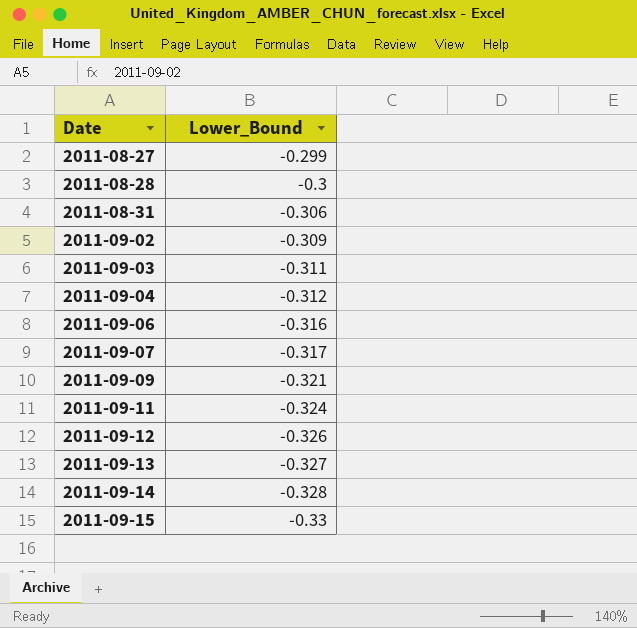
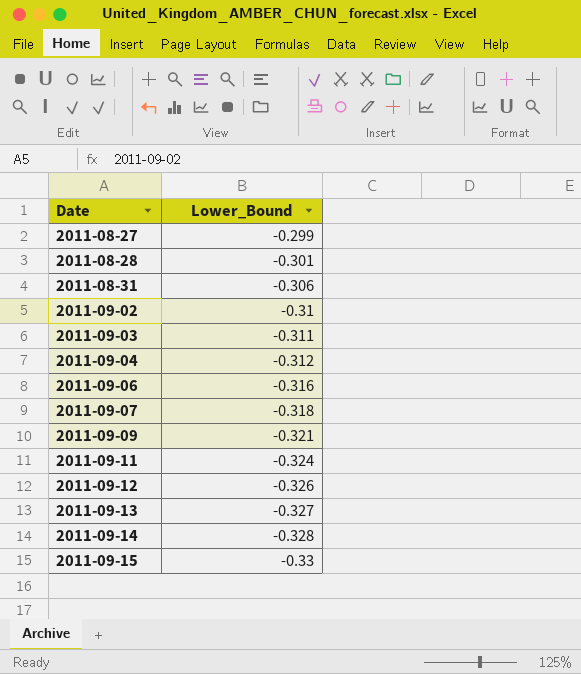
2011-08-28 | Lower_Bound: -0.3 -> -0.301
2011-09-02 | Lower_Bound: -0.309 -> -0.31
2011-09-07 | Lower_Bound: -0.317 -> -0.318

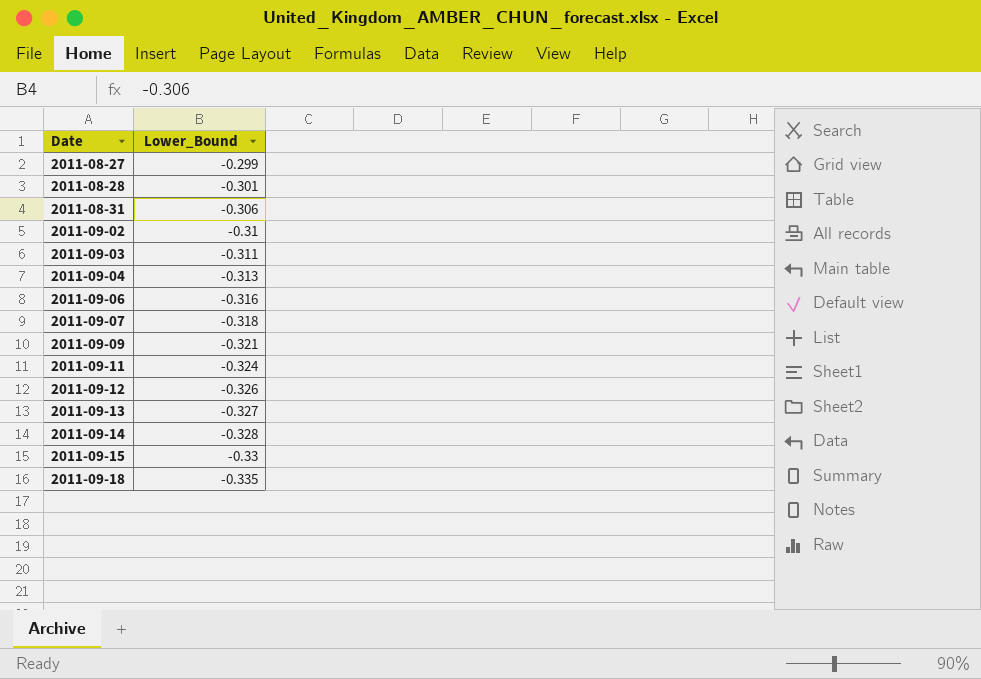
2011-09-04 | Lower_Bound: -0.312 -> -0.313
row 2011-09-18: none -> -0.335

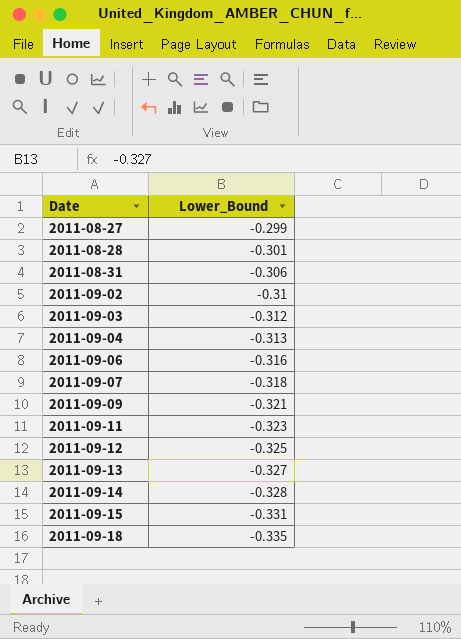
2011-09-03 | Lower_Bound: -0.311 -> -0.312
2011-09-11 | Lower_Bound: -0.324 -> -0.323
2011-09-12 | Lower_Bound: -0.326 -> -0.325
2011-09-15 | Lower_Bound: -0.33 -> -0.331

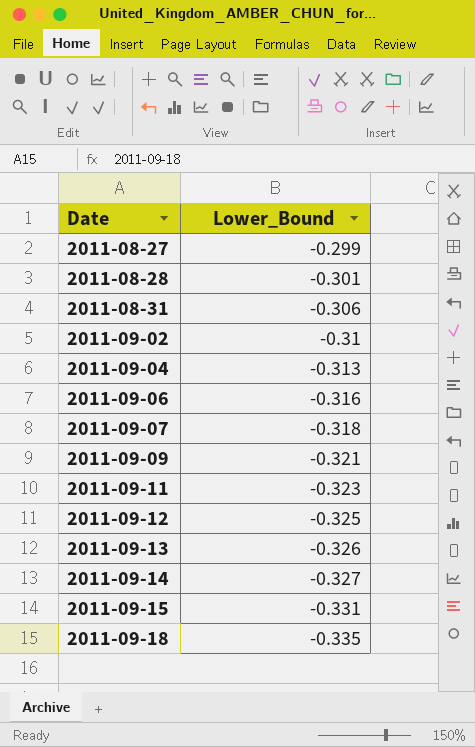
row 2011-09-03: -0.312 -> none
2011-09-13 | Lower_Bound: -0.327 -> -0.326
2011-09-14 | Lower_Bound: -0.328 -> -0.327

